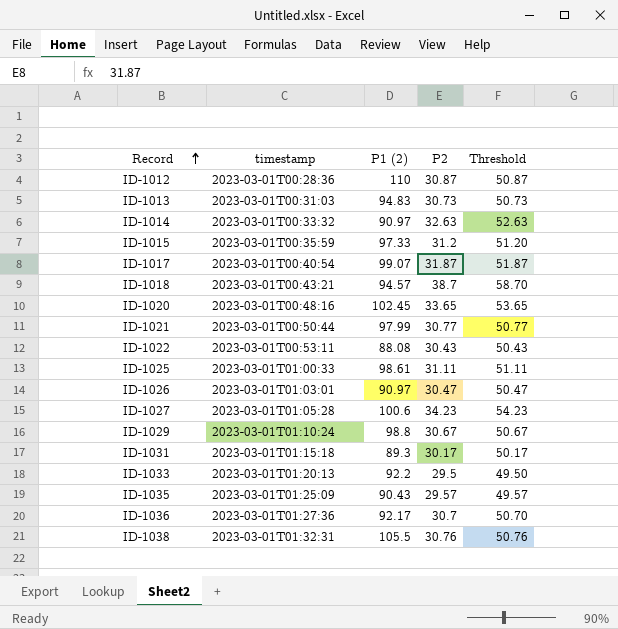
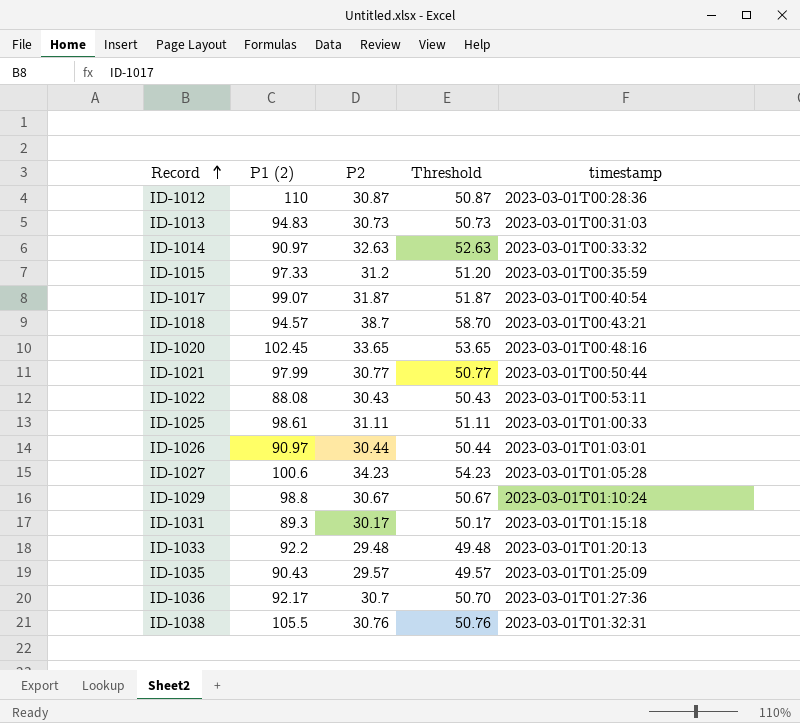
column timestamp | position: 2 -> 5
ID-1026 | P2: 30.47 -> 30.44
ID-1026 | Threshold: 50.47 -> 50.44
ID-1033 | P2: 29.5 -> 29.48
ID-1033 | Threshold: 49.50 -> 49.48

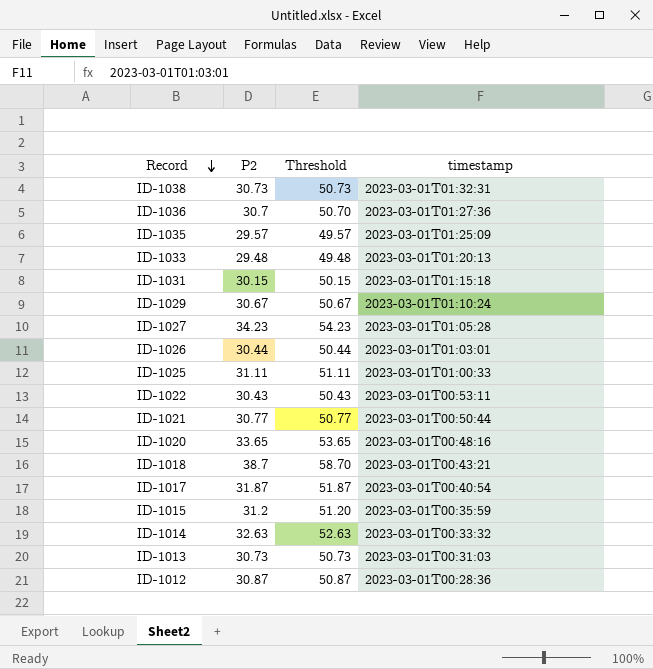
row order: Record ascending -> Record descending
column P1 (2) | position: 2 -> none
ID-1038 | P2: 30.76 -> 30.73
ID-1038 | Threshold: 50.76 -> 50.73
ID-1031 | P2: 30.17 -> 30.15
ID-1031 | Threshold: 50.17 -> 50.15

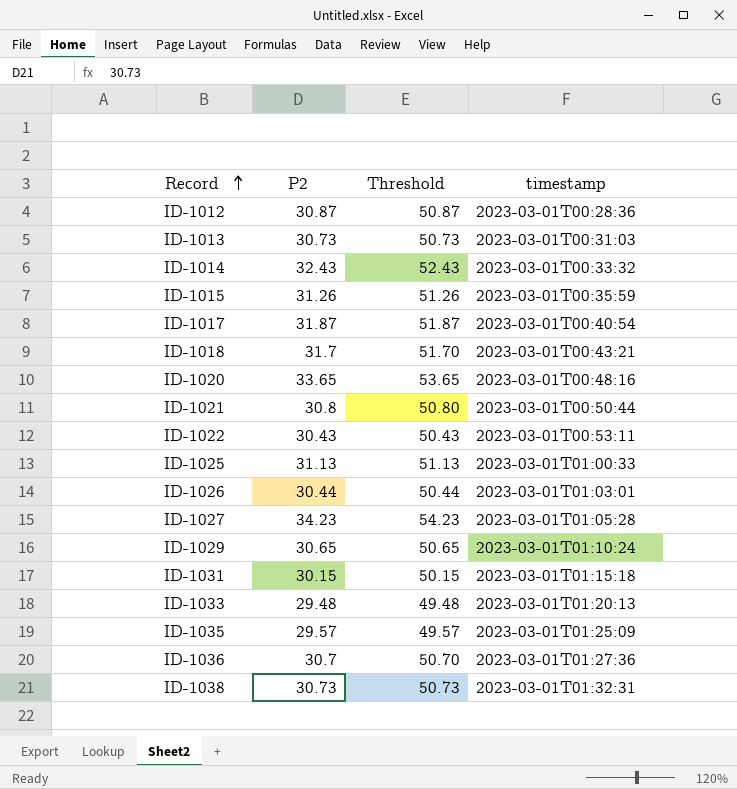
row order: Record descending -> Record ascending
ID-1014 | P2: 32.63 -> 32.43
ID-1014 | Threshold: 52.63 -> 52.43
ID-1015 | P2: 31.2 -> 31.26
ID-1015 | Threshold: 51.20 -> 51.26
ID-1018 | P2: 38.7 -> 31.7
ID-1018 | Threshold: 58.70 -> 51.70
ID-1021 | P2: 30.77 -> 30.8
ID-1021 | Threshold: 50.77 -> 50.80
ID-1025 | P2: 31.11 -> 31.13
ID-1025 | Threshold: 51.11 -> 51.13
ID-1029 | P2: 30.67 -> 30.65
ID-1029 | Threshold: 50.67 -> 50.65

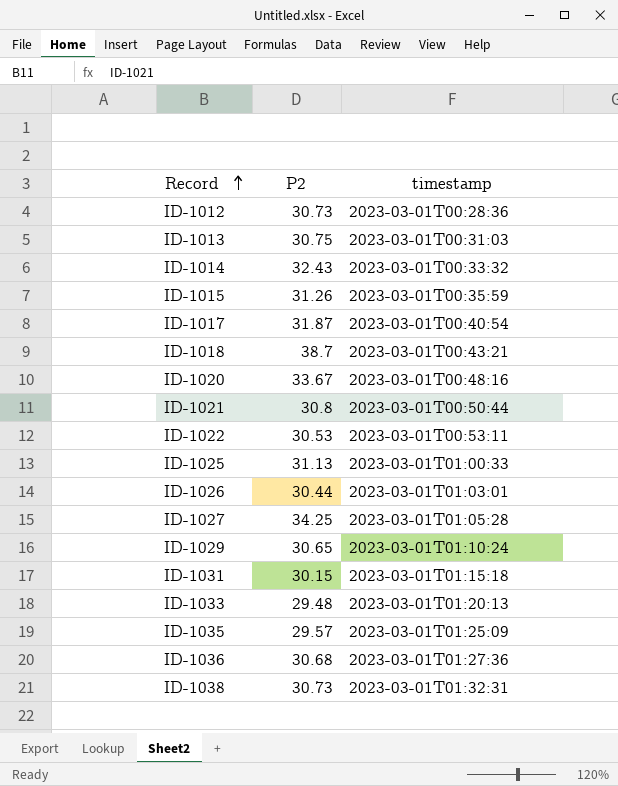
column Threshold | formula: [P2] + 20 -> none
ID-1012 | P2: 30.87 -> 30.73
ID-1013 | P2: 30.73 -> 30.75
ID-1018 | P2: 31.7 -> 38.7
ID-1020 | P2: 33.65 -> 33.67
ID-1022 | P2: 30.43 -> 30.53
ID-1027 | P2: 34.23 -> 34.25
ID-1036 | P2: 30.7 -> 30.68

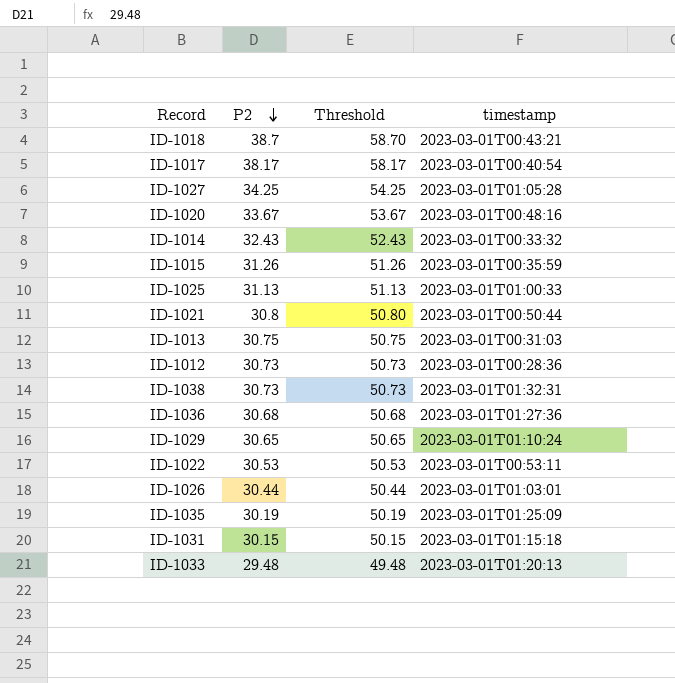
row order: Record ascending -> P2 descending
column Threshold | formula: none -> [P2] + 20
ID-1017 | P2: 31.87 -> 38.17
ID-1035 | P2: 29.57 -> 30.19

